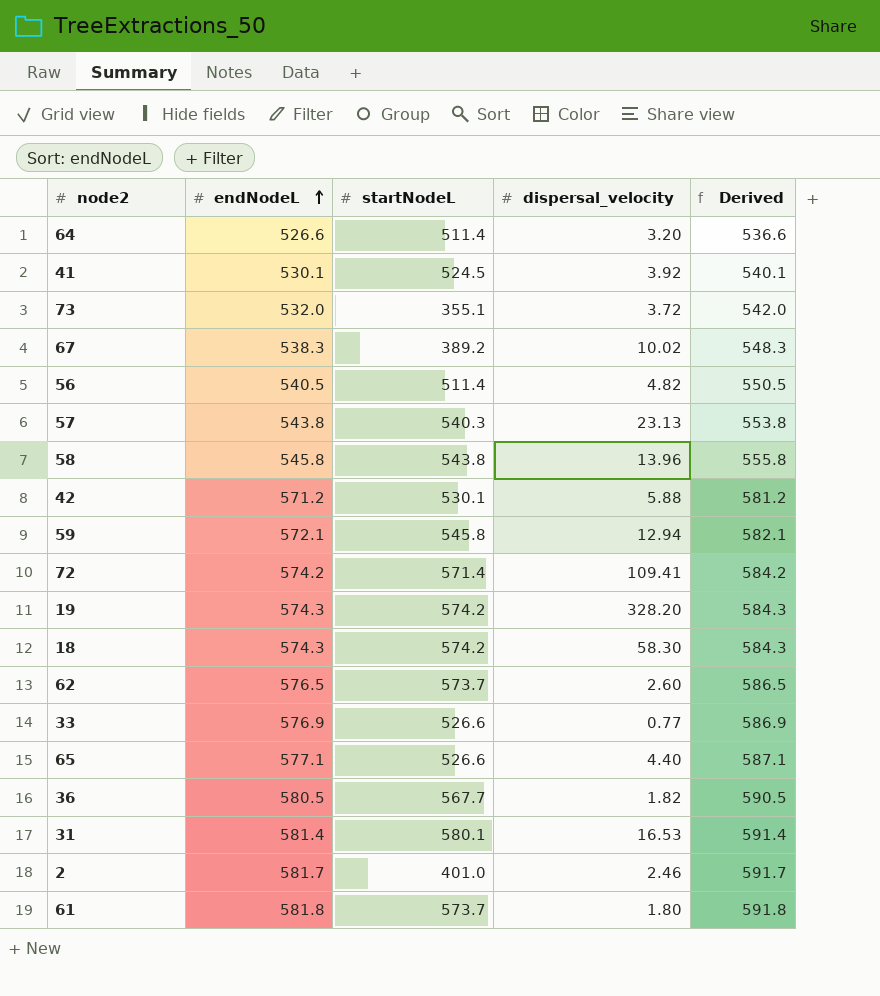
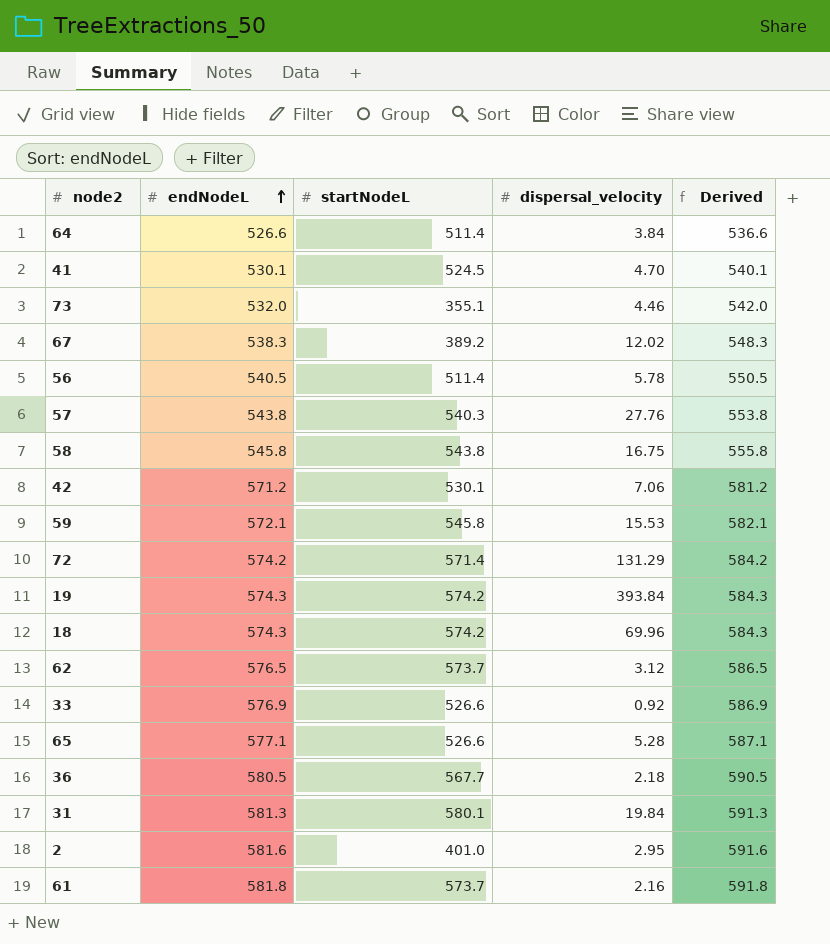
64 | dispersal_velocity: 3.20 -> 3.84
41 | dispersal_velocity: 3.92 -> 4.70
73 | dispersal_velocity: 3.72 -> 4.46
67 | dispersal_velocity: 10.02 -> 12.02
56 | dispersal_velocity: 4.82 -> 5.78
57 | dispersal_velocity: 23.13 -> 27.76
58 | dispersal_velocity: 13.96 -> 16.75
42 | dispersal_velocity: 5.88 -> 7.06
59 | dispersal_velocity: 12.94 -> 15.53
72 | dispersal_velocity: 109.41 -> 131.29
19 | dispersal_velocity: 328.20 -> 393.84
18 | dispersal_velocity: 58.30 -> 69.96
62 | dispersal_velocity: 2.60 -> 3.12
33 | dispersal_velocity: 0.77 -> 0.92
65 | dispersal_velocity: 4.40 -> 5.28
36 | dispersal_velocity: 1.82 -> 2.18
31 | endNodeL: 581.4 -> 581.3
31 | dispersal_velocity: 16.53 -> 19.84
31 | Derived: 591.4 -> 591.3
2 | endNodeL: 581.7 -> 581.6
2 | dispersal_velocity: 2.46 -> 2.95
2 | Derived: 591.7 -> 591.6
61 | dispersal_velocity: 1.80 -> 2.16

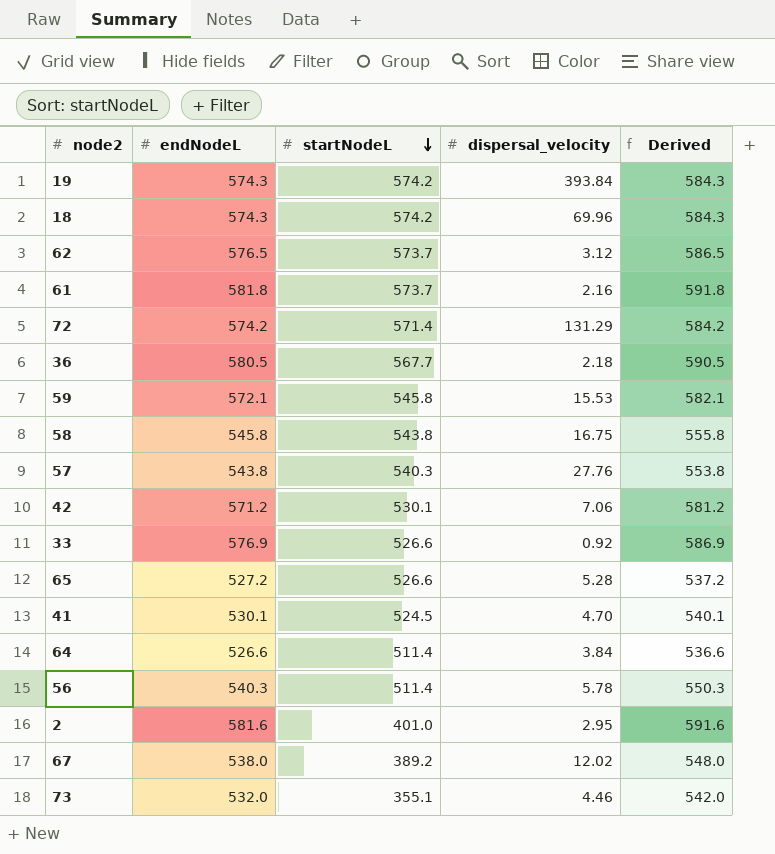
row order: endNodeL ascending -> startNodeL descending
row 31: 581.3 | 580.1 | 19.84 | 591.3 -> none
65 | endNodeL: 577.1 -> 527.2
65 | Derived: 587.1 -> 537.2
56 | endNodeL: 540.5 -> 540.3
56 | Derived: 550.5 -> 550.3
67 | endNodeL: 538.3 -> 538.0
67 | Derived: 548.3 -> 548.0

